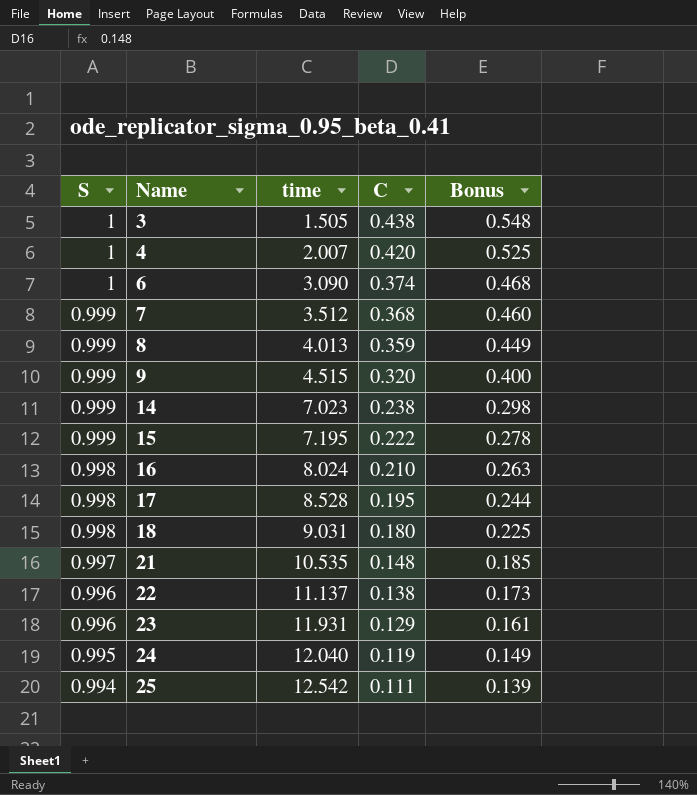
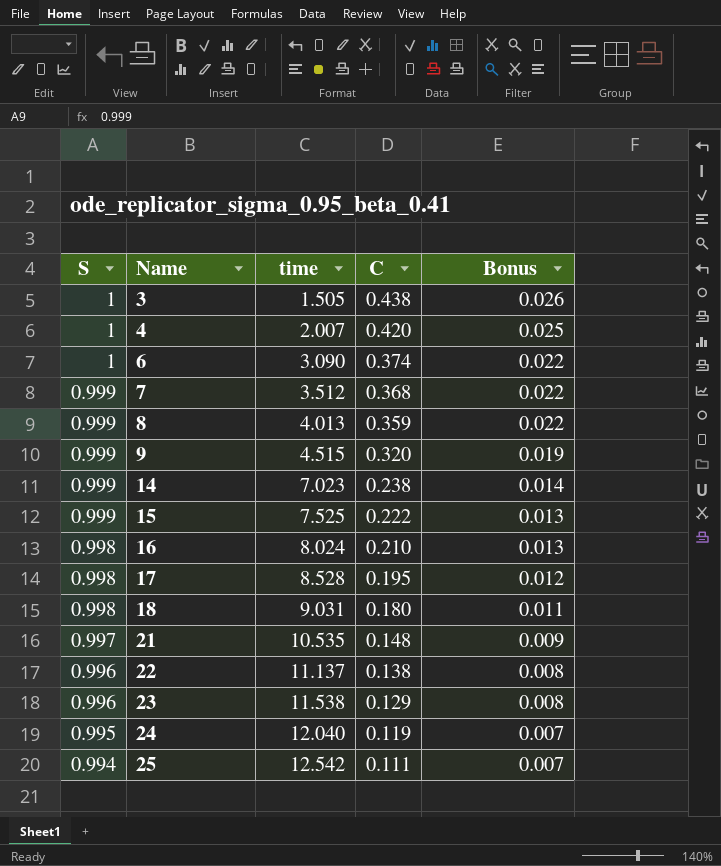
column Bonus | formula: [C] * 1.25 -> [C] * 0.06
15 | time: 7.195 -> 7.525
23 | time: 11.931 -> 11.538

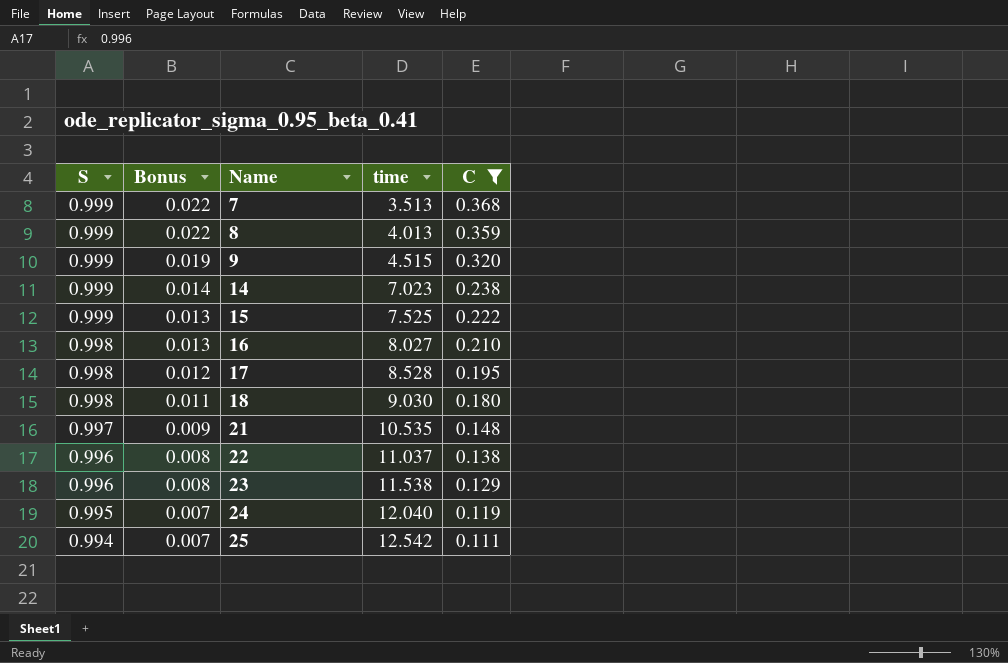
filter: none -> C <= 0.368
column Bonus | position: 5 -> 2
7 | time: 3.512 -> 3.513
16 | time: 8.024 -> 8.027
18 | time: 9.031 -> 9.030
22 | time: 11.137 -> 11.037

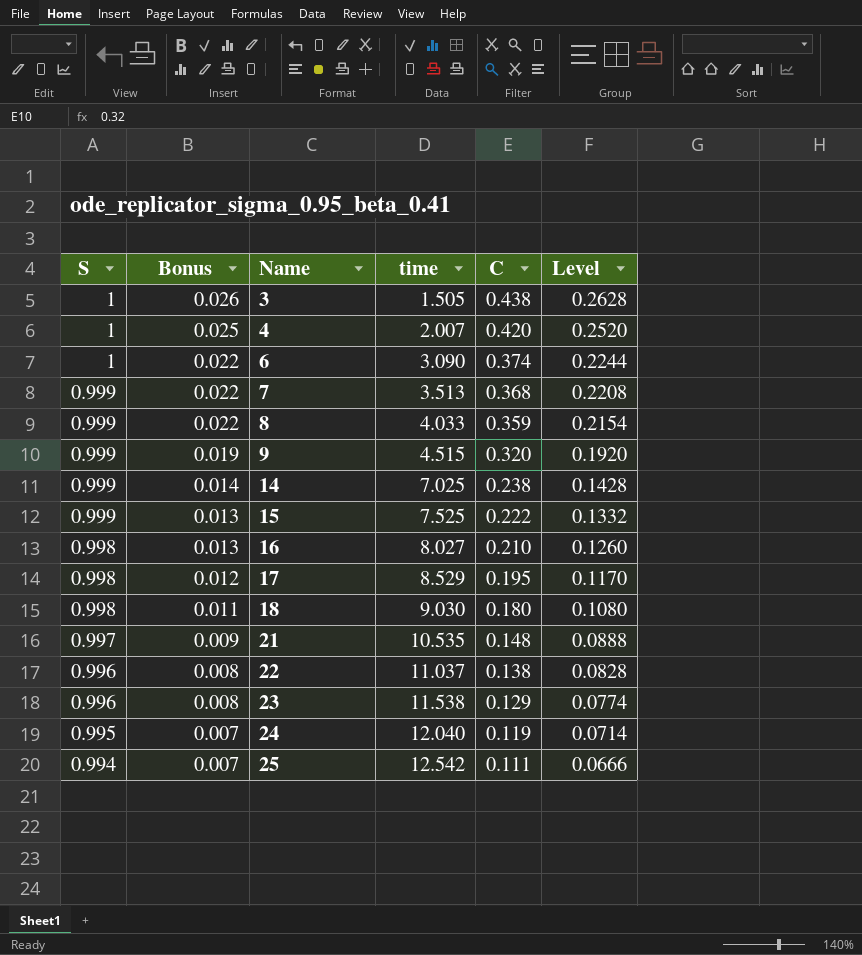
filter: C <= 0.368 -> none
column Level | formula: none -> [C] * 0.6
8 | time: 4.013 -> 4.033
14 | time: 7.023 -> 7.025
17 | time: 8.528 -> 8.529

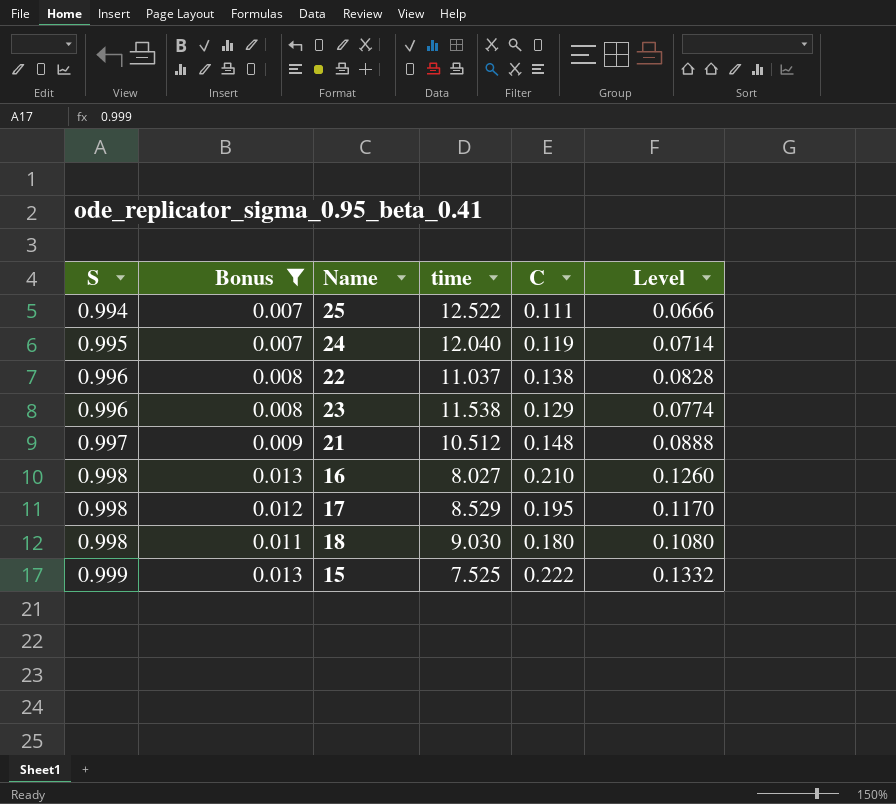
filter: none -> Bonus <= 0.013
row order: S descending -> S ascending
25 | time: 12.542 -> 12.522
21 | time: 10.535 -> 10.512

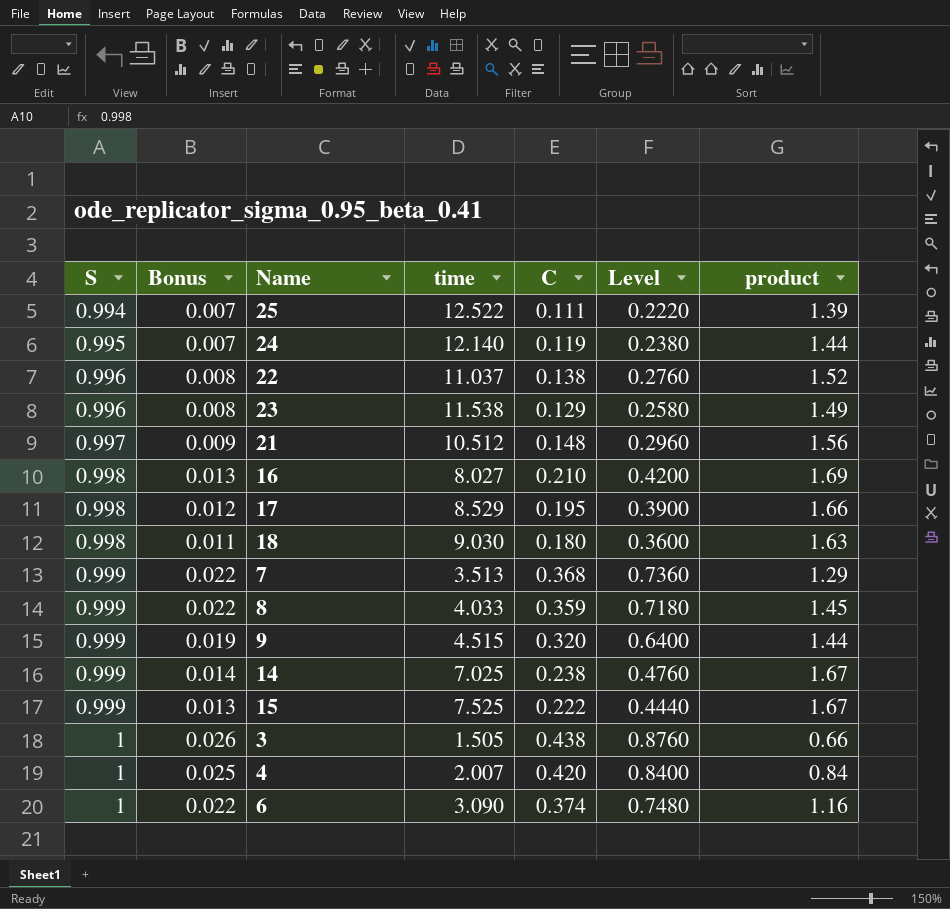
filter: Bonus <= 0.013 -> none
column Level | formula: [C] * 0.6 -> [C] * 2
column product | formula: none -> [time] * [C]
24 | time: 12.040 -> 12.140

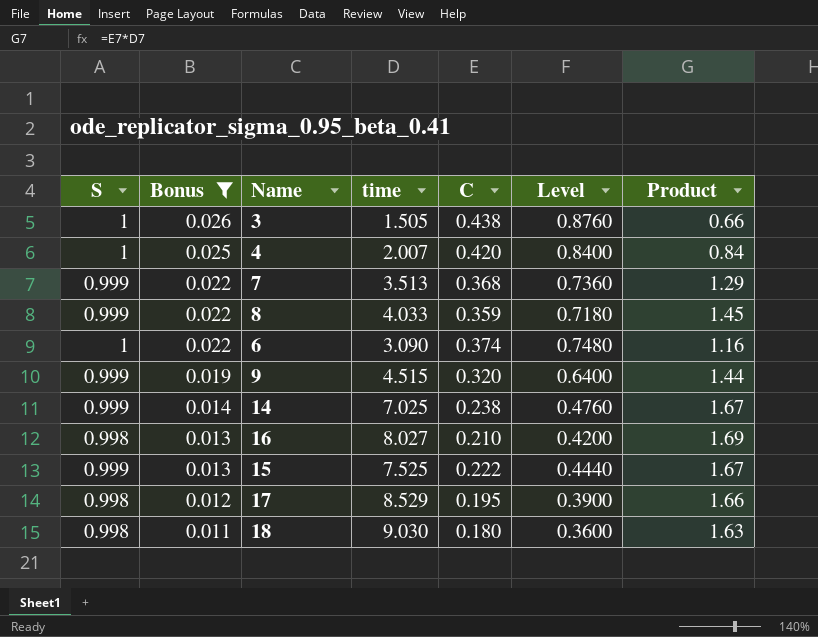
filter: none -> Bonus >= 0.011
row order: S ascending -> Bonus descending
column name: product -> Product

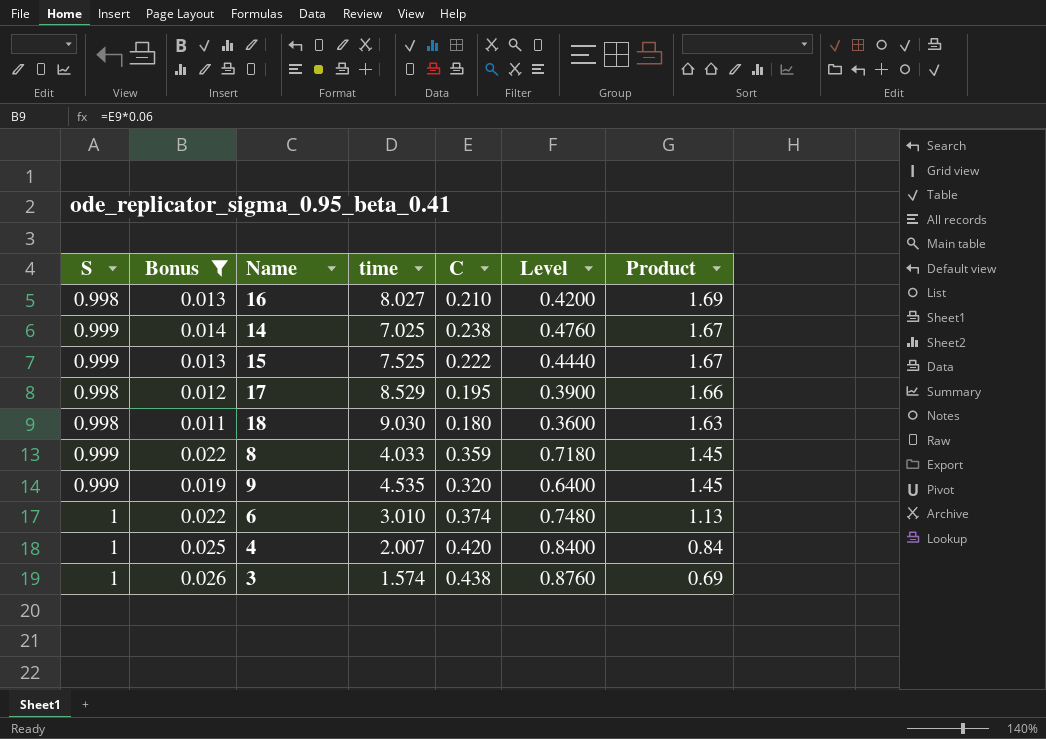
row order: Bonus descending -> Product descending
row 7: 0.999 | 0.022 | 3.513 | 0.368 | 0.7360 | 1.29 -> none
9 | time: 4.515 -> 4.535
9 | Product: 1.44 -> 1.45
6 | time: 3.090 -> 3.010
6 | Product: 1.16 -> 1.13
3 | time: 1.505 -> 1.574
3 | Product: 0.66 -> 0.69

